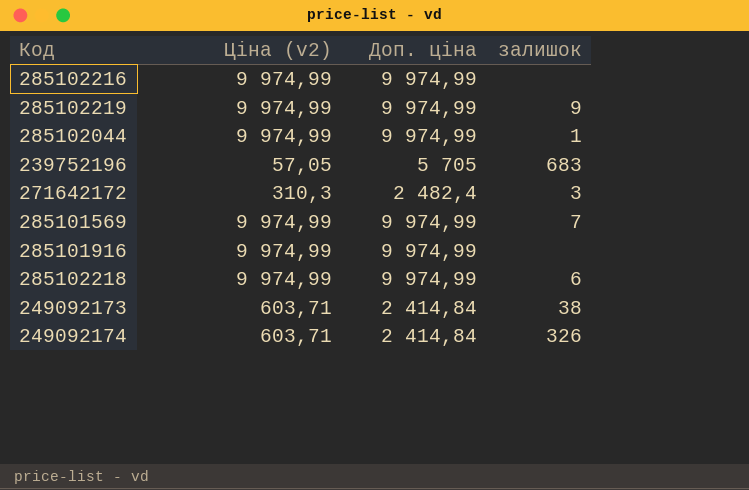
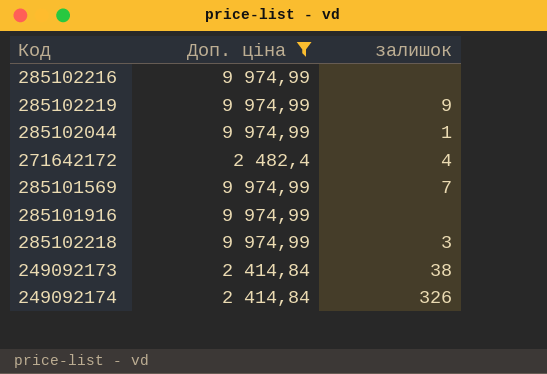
filter: none -> Доп. ціна != 5 705
column Ціна (v2) | position: 2 -> none
271642172 | залишок: 3 -> 4
285102218 | залишок: 6 -> 3

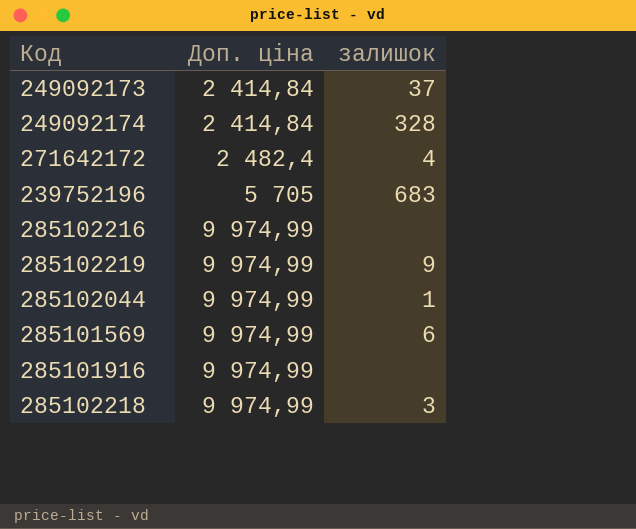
filter: Доп. ціна != 5 705 -> none
row order: none -> Доп. ціна ascending
249092173 | залишок: 38 -> 37
249092174 | залишок: 326 -> 328
285101569 | залишок: 7 -> 6

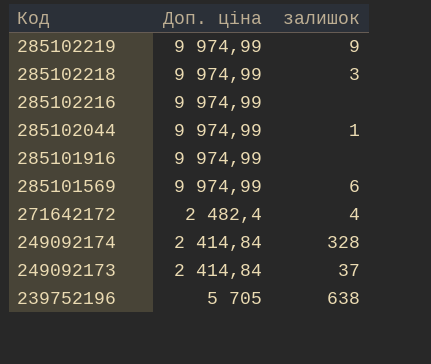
row order: Доп. ціна ascending -> Код descending
239752196 | залишок: 683 -> 638

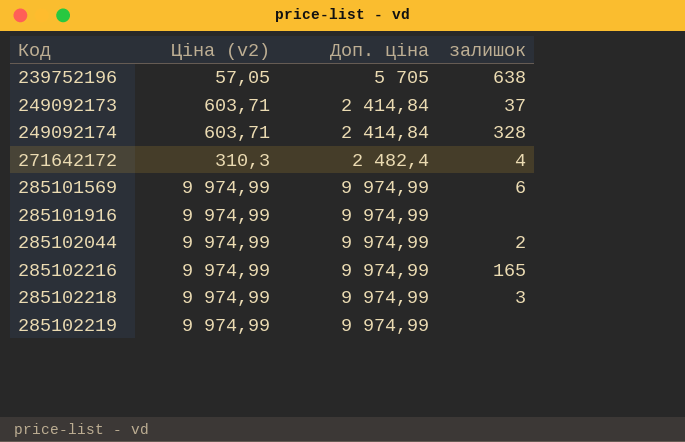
row order: Код descending -> Код ascending
column Ціна (v2) | position: none -> 2
285102044 | залишок: 1 -> 2
285102216 | залишок: none -> 165
285102219 | залишок: 9 -> none

